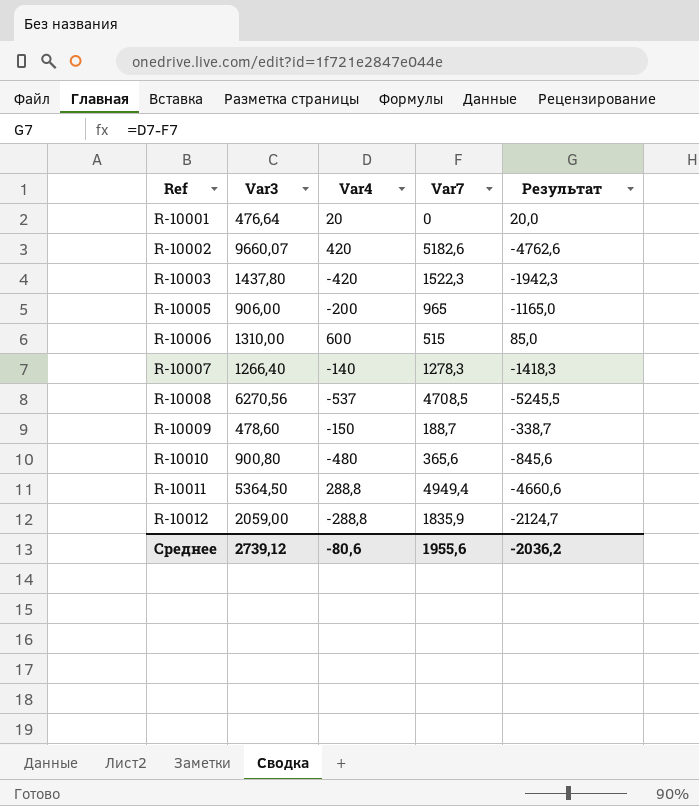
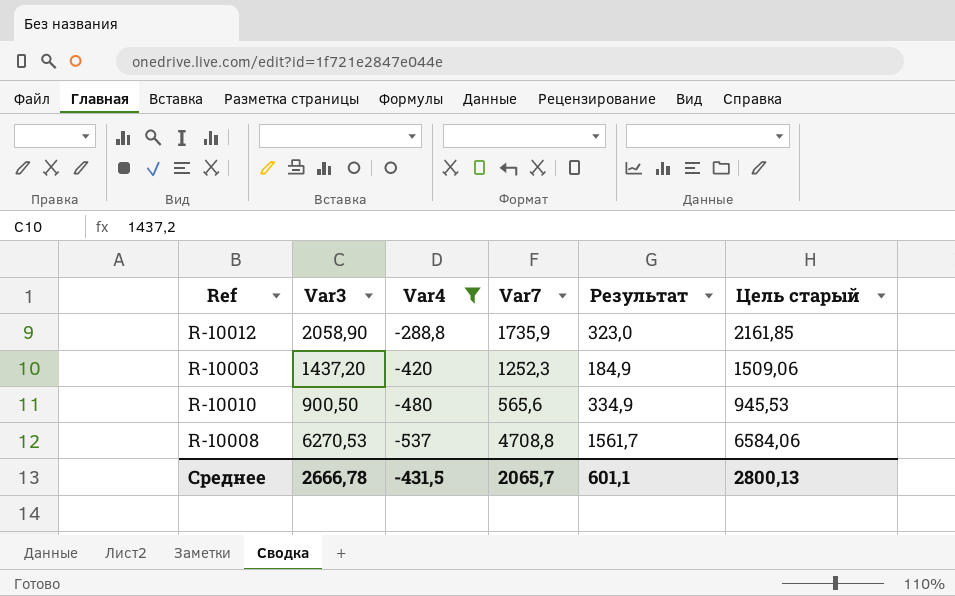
filter: none -> Var4 <= -288,8
row order: Ref ascending -> Var4 descending
column Результат | formula: [Var4] - [Var7] -> [Var3] - [Var7]
column Цель старый | formula: none -> [Var3] * 1,05
R-10012 | Var3: 2059,00 -> 2058,90
R-10012 | Var7: 1835,9 -> 1735,9
R-10003 | Var3: 1437,80 -> 1437,20
R-10003 | Var7: 1522,3 -> 1252,3
R-10010 | Var3: 900,80 -> 900,50
R-10010 | Var7: 365,6 -> 565,6
R-10008 | Var3: 6270,56 -> 6270,53
R-10008 | Var7: 4708,5 -> 4708,8
Среднее | Var3: 2739,12 -> 2666,78
Среднее | Var4: -80,6 -> -431,5
Среднее | Var7: 1955,6 -> 2065,7
Среднее | Результат: -2036,2 -> 601,1

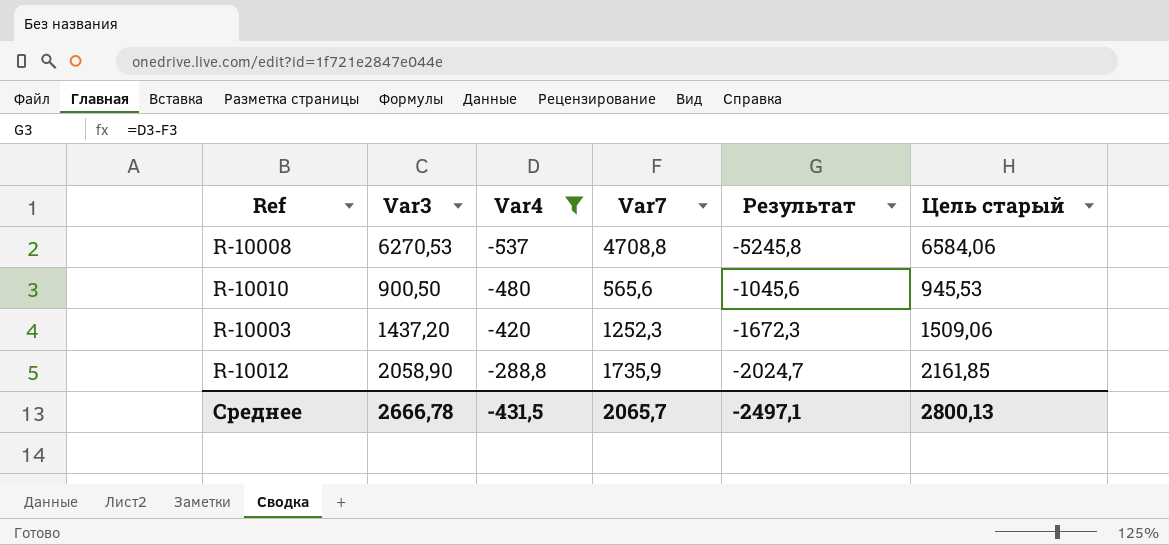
row order: Var4 descending -> Var4 ascending
column Результат | formula: [Var3] - [Var7] -> [Var4] - [Var7]
Среднее | Результат: 601,1 -> -2497,1

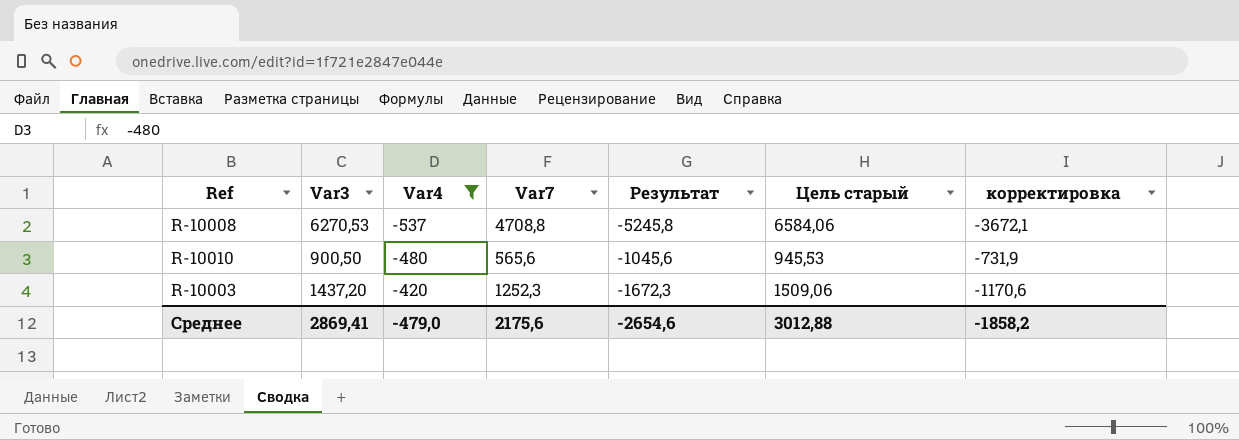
column корректировка | formula: none -> [Результат] * 0,7
row R-10012: 2058,90 | -288,8 | 1735,9 | -2024,7 | 2161,85 -> none
Среднее | Var3: 2666,78 -> 2869,41
Среднее | Var4: -431,5 -> -479,0
Среднее | Var7: 2065,7 -> 2175,6
Среднее | Результат: -2497,1 -> -2654,6
Среднее | Цель старый: 2800,13 -> 3012,88

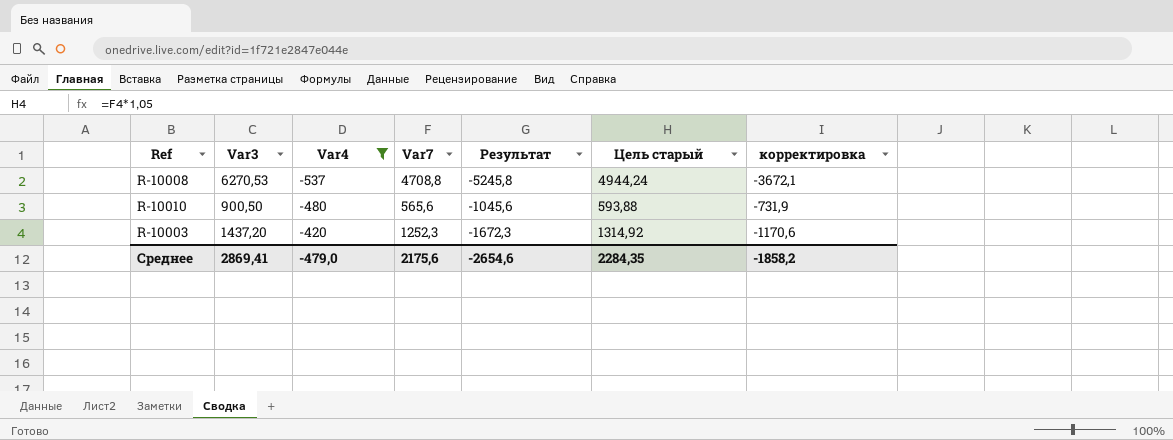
column Цель старый | formula: [Var3] * 1,05 -> [Var7] * 1,05
Среднее | Цель старый: 3012,88 -> 2284,35

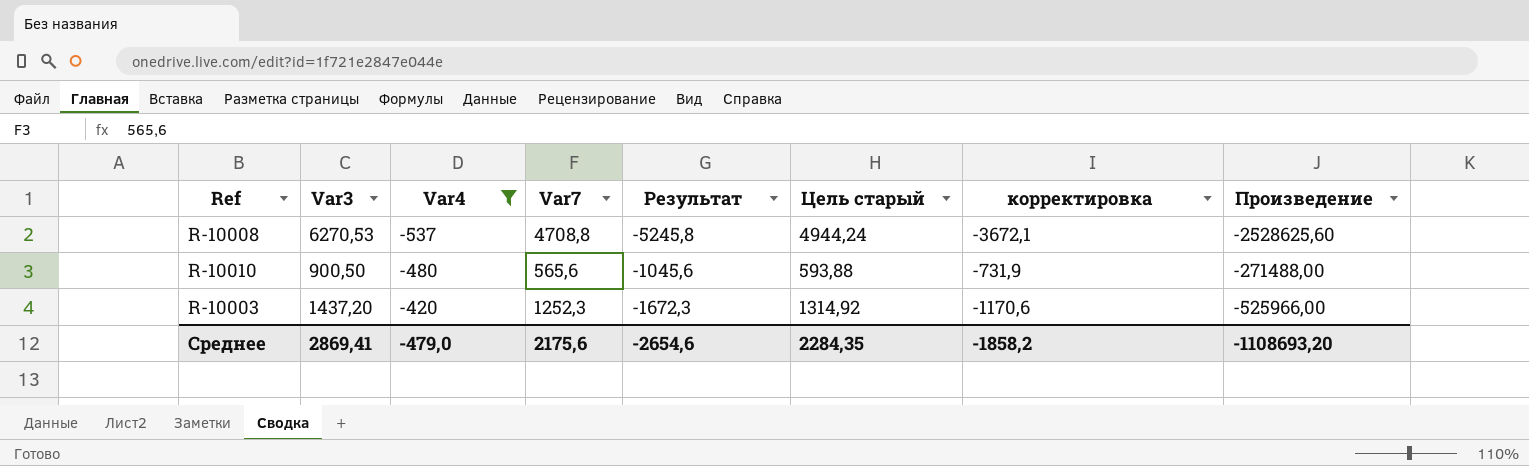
column Произведение | formula: none -> [Var4] * [Var7]

